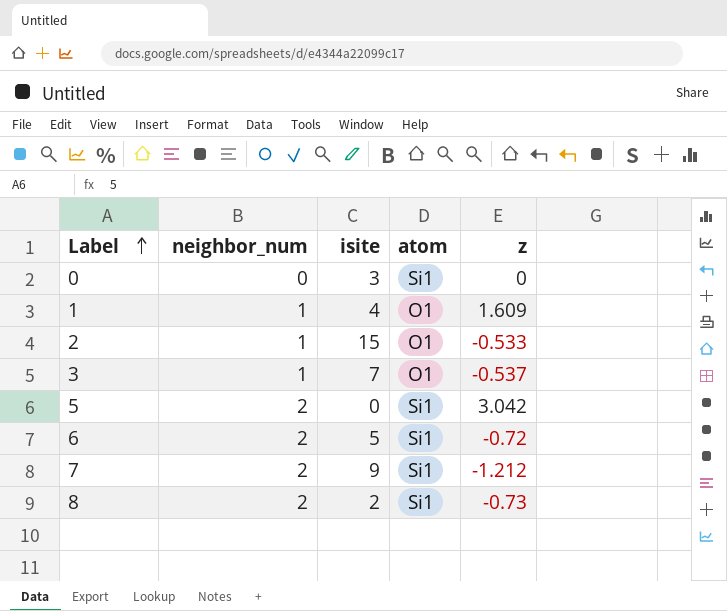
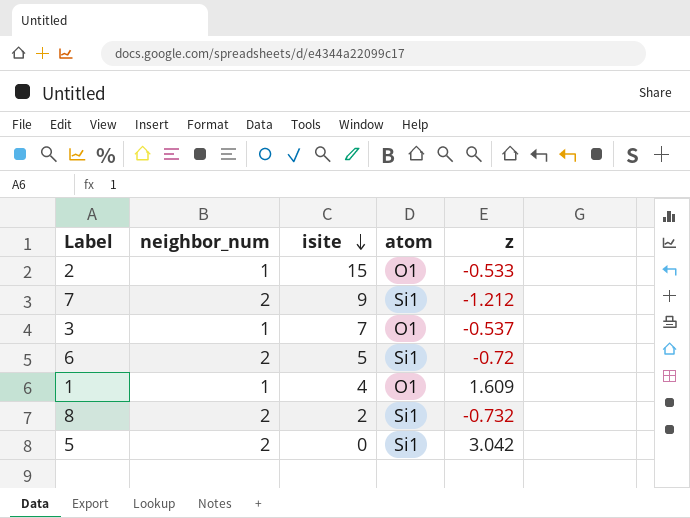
row order: Label ascending -> isite descending
row 0: 0 | 3 | Si1 | 0 -> none
8 | z: -0.73 -> -0.732

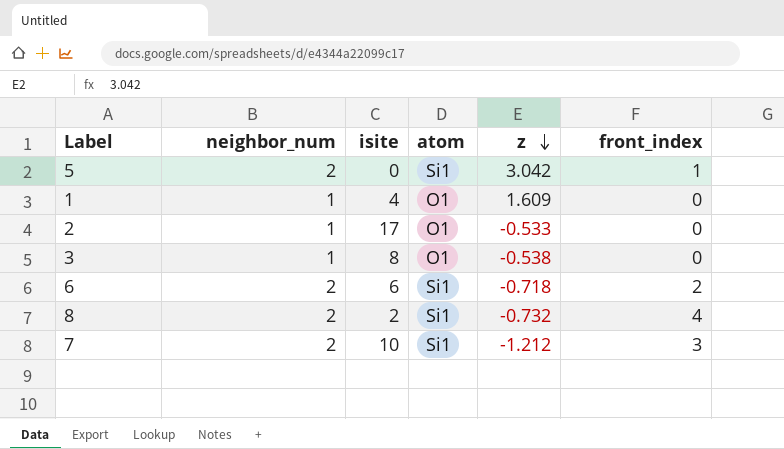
row order: isite descending -> z descending
column front_index | position: none -> 6
2 | isite: 15 -> 17
3 | isite: 7 -> 8
3 | z: -0.537 -> -0.538
6 | isite: 5 -> 6
6 | z: -0.72 -> -0.718
7 | isite: 9 -> 10

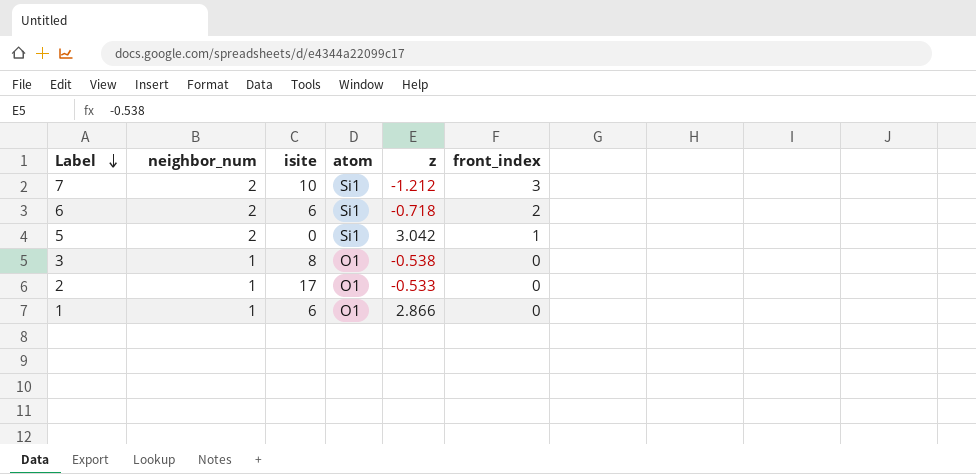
row order: z descending -> Label descending
row 8: 2 | 2 | Si1 | -0.732 | 4 -> none
1 | isite: 4 -> 6
1 | z: 1.609 -> 2.866

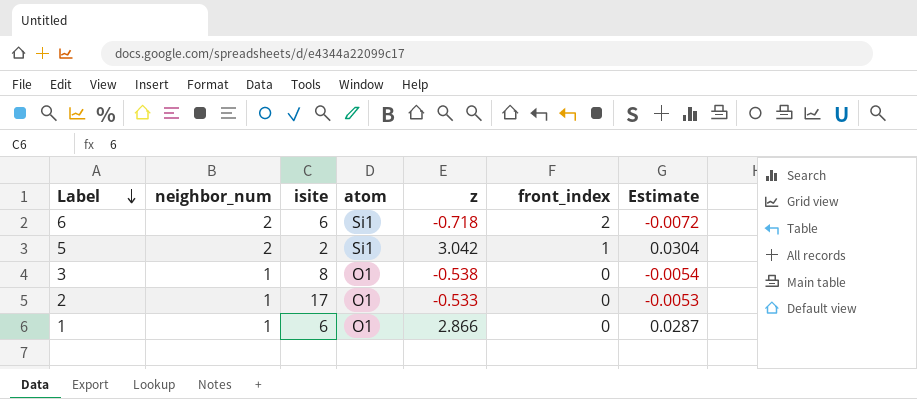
column Estimate | formula: none -> [z] * 0.01
row 7: 2 | 10 | Si1 | -1.212 | 3 -> none
5 | isite: 0 -> 2

